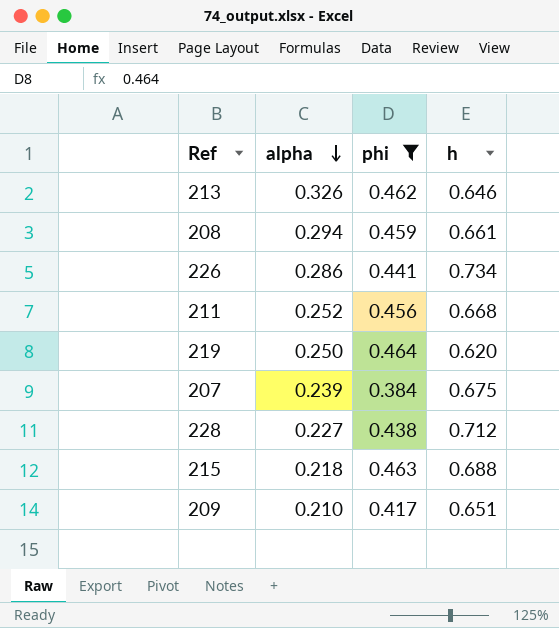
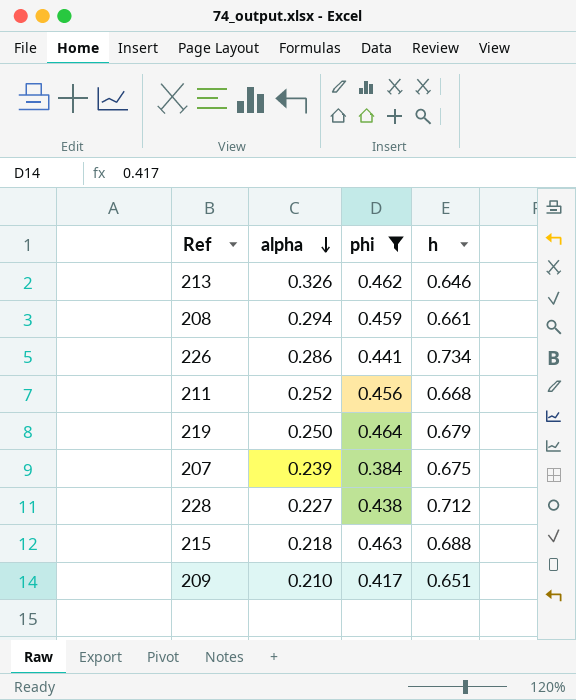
219 | h: 0.620 -> 0.679

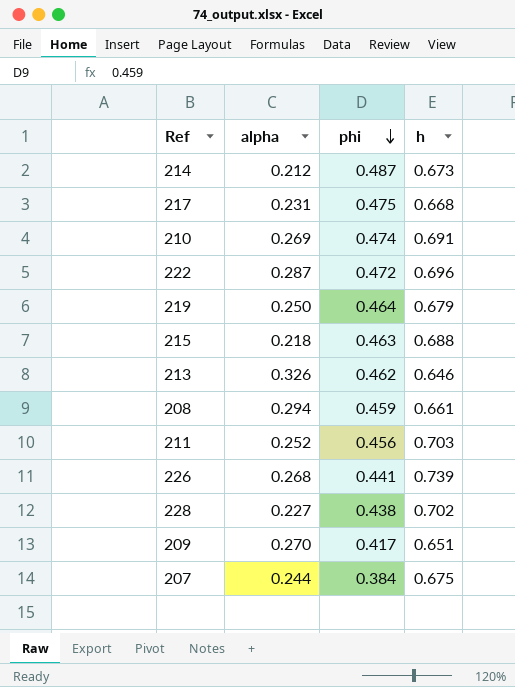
filter: phi <= 0.464 -> none
row order: alpha descending -> phi descending
211 | h: 0.668 -> 0.703
226 | alpha: 0.286 -> 0.268
226 | h: 0.734 -> 0.739
228 | h: 0.712 -> 0.702
209 | alpha: 0.210 -> 0.270
207 | alpha: 0.239 -> 0.244

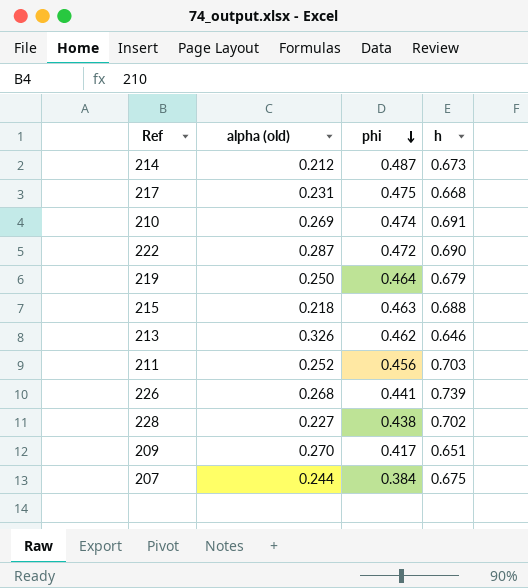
column name: alpha -> alpha (old)
row 208: 0.294 | 0.459 | 0.661 -> none
222 | h: 0.696 -> 0.690

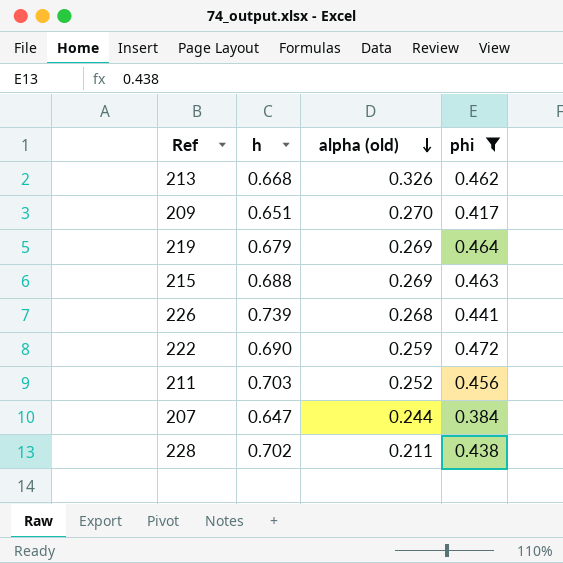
filter: none -> phi <= 0.472
row order: phi descending -> alpha (old) descending
column h | position: 4 -> 2
213 | h: 0.646 -> 0.668
219 | alpha (old): 0.250 -> 0.269
215 | alpha (old): 0.218 -> 0.269
222 | alpha (old): 0.287 -> 0.259
207 | h: 0.675 -> 0.647
228 | alpha (old): 0.227 -> 0.211

